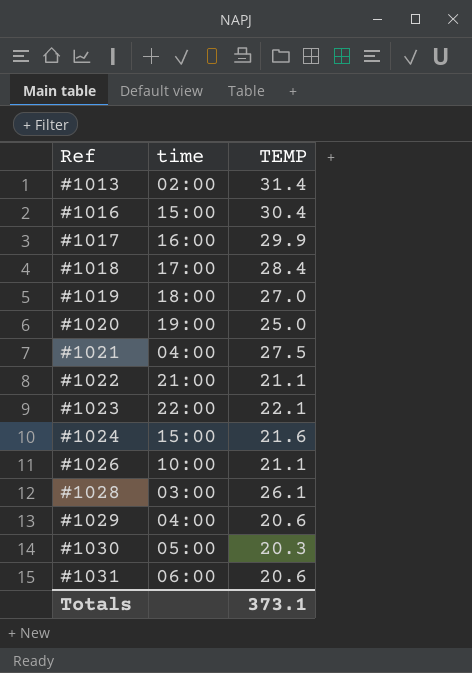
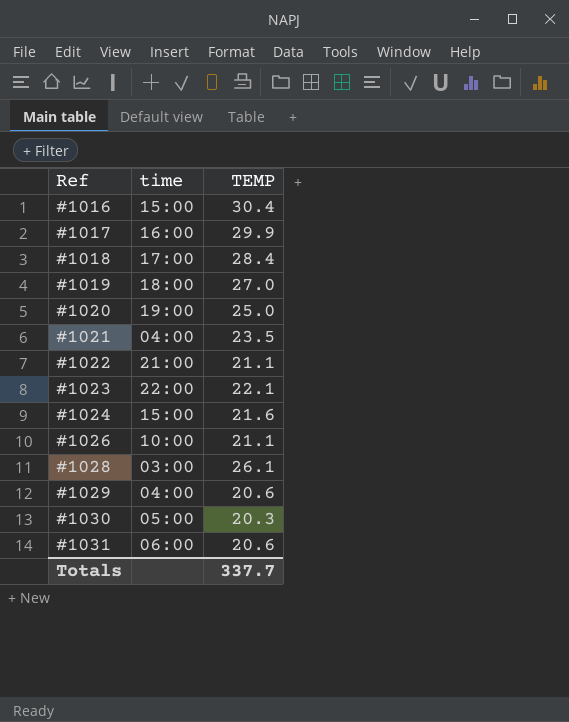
row #1013: 02:00 | 31.4 -> none
#1021 | TEMP: 27.5 -> 23.5
Totals | TEMP: 373.1 -> 337.7

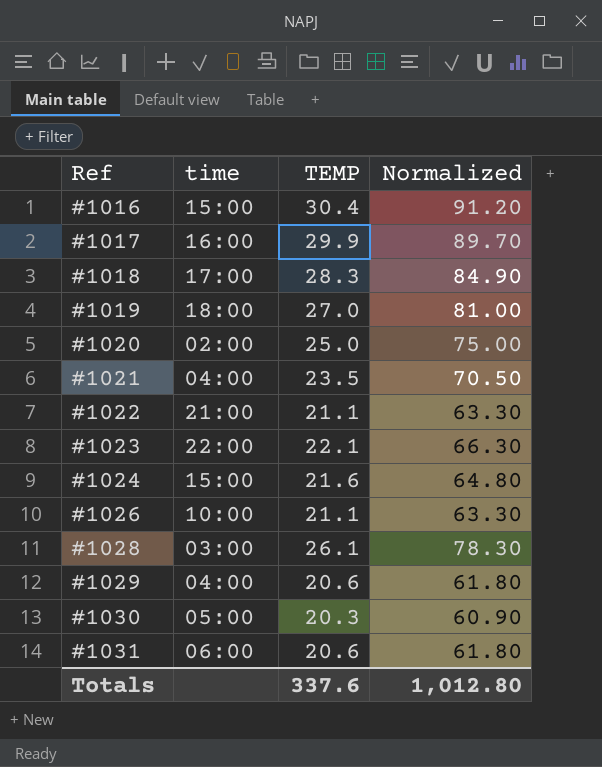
column Normalized | formula: none -> [TEMP] * 3
#1018 | TEMP: 28.4 -> 28.3
#1020 | time: 19:00 -> 02:00
Totals | TEMP: 337.7 -> 337.6

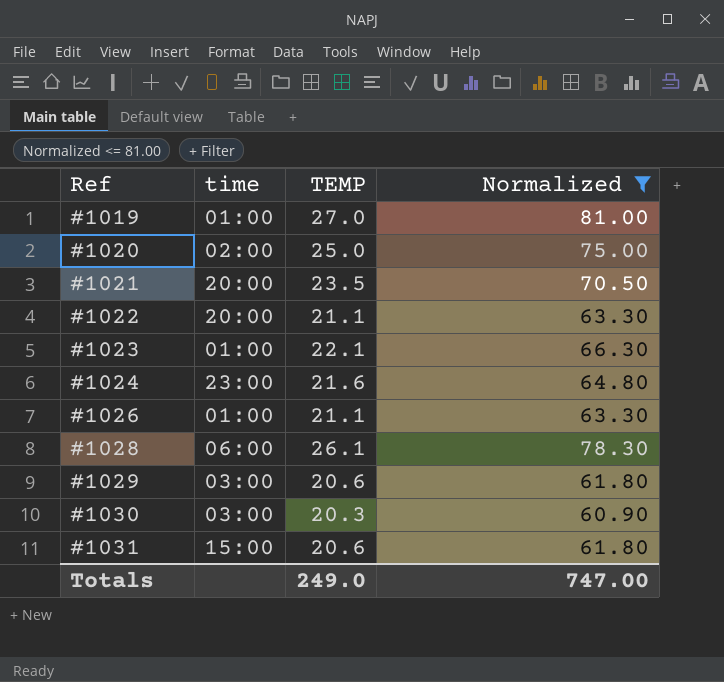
filter: none -> Normalized <= 81.00
#1019 | time: 18:00 -> 01:00
#1021 | time: 04:00 -> 20:00
#1022 | time: 21:00 -> 20:00
#1023 | time: 22:00 -> 01:00
#1024 | time: 15:00 -> 23:00
#1026 | time: 10:00 -> 01:00
#1028 | time: 03:00 -> 06:00
#1029 | time: 04:00 -> 03:00
#1030 | time: 05:00 -> 03:00
#1031 | time: 06:00 -> 15:00
Totals | TEMP: 337.6 -> 249.0
Totals | Normalized: 1,012.80 -> 747.00

